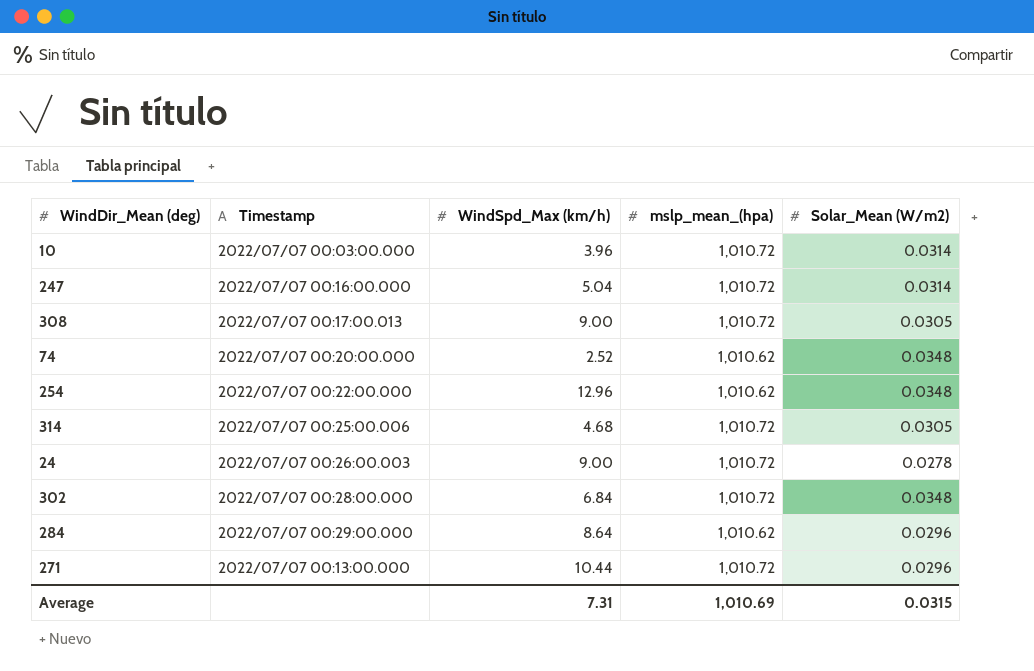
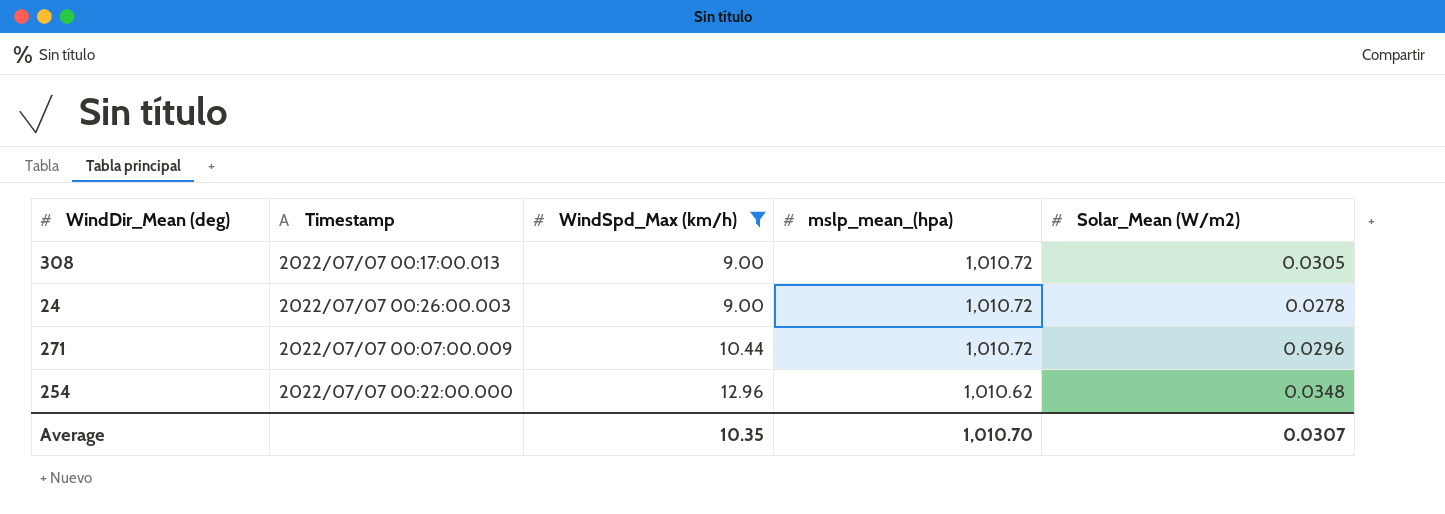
filter: none -> WindSpd_Max (km/h) >= 9.00
row order: none -> WindSpd_Max (km/h) ascending
271 | Timestamp: 2022/07/07 00:13:00.000 -> 2022/07/07 00:07:00.009
Average | WindSpd_Max (km/h): 7.31 -> 10.35
Average | mslp_mean_(hpa): 1,010.69 -> 1,010.70
Average | Solar_Mean (W/m2): 0.0315 -> 0.0307

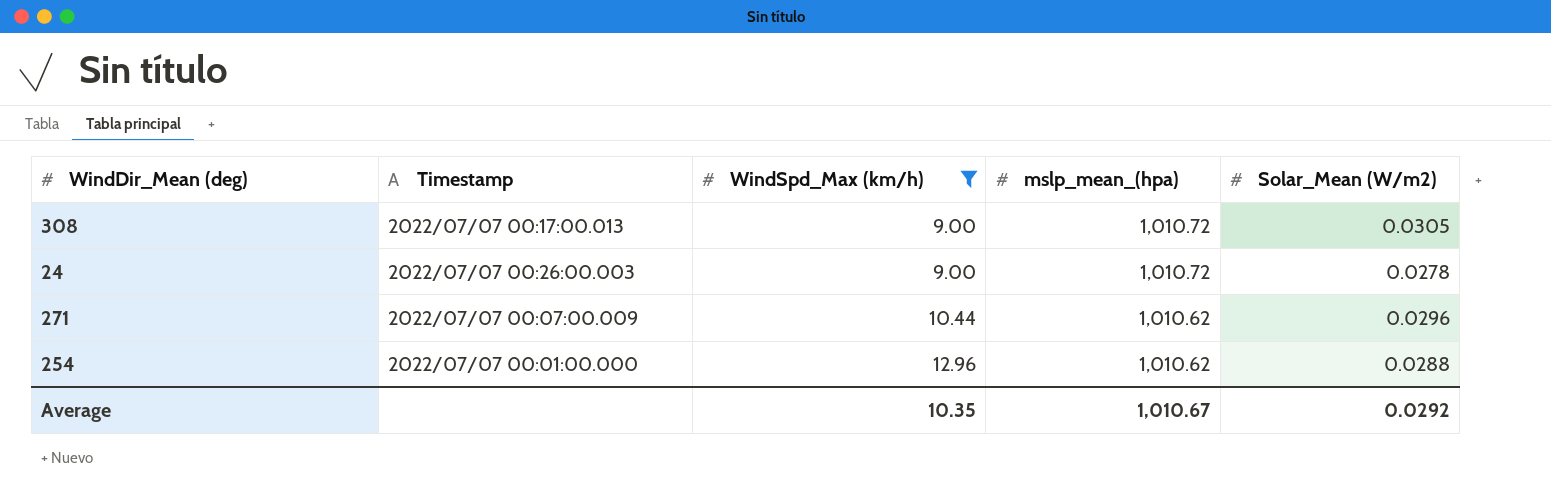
271 | mslp_mean_(hpa): 1,010.72 -> 1,010.62
254 | Timestamp: 2022/07/07 00:22:00.000 -> 2022/07/07 00:01:00.000
254 | Solar_Mean (W/m2): 0.0348 -> 0.0288
Average | mslp_mean_(hpa): 1,010.70 -> 1,010.67
Average | Solar_Mean (W/m2): 0.0307 -> 0.0292

